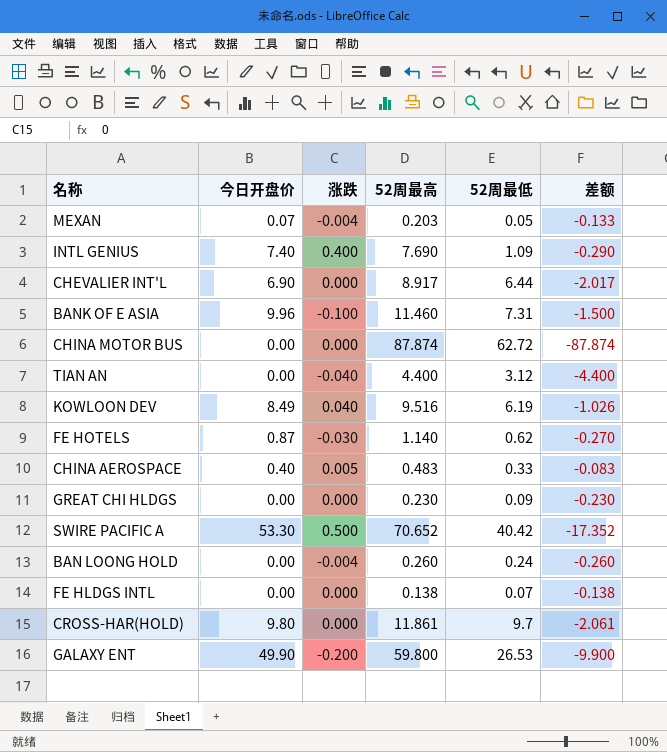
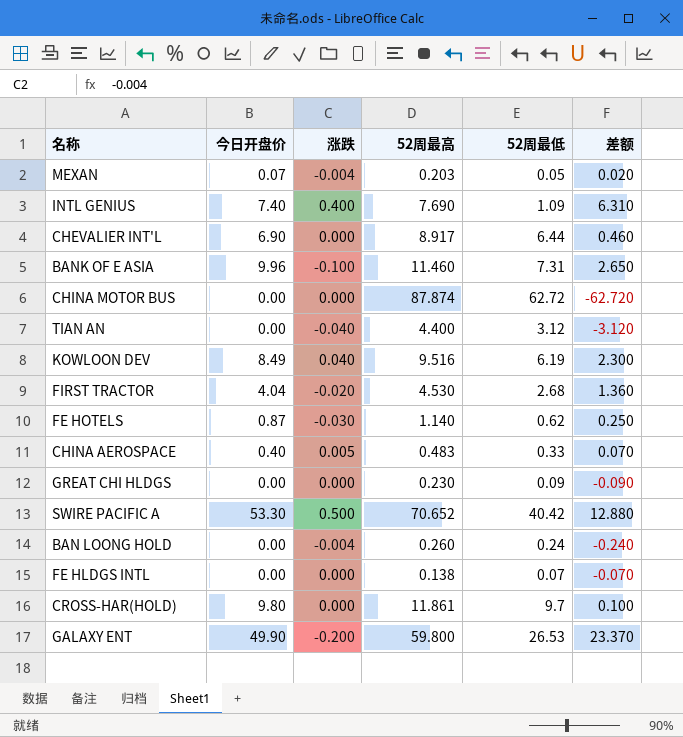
column 差额 | formula: [今日开盘价] - [52周最高] -> [今日开盘价] - [52周最低]
row FIRST TRACTOR: none -> 4.04 | -0.020 | 4.530 | 2.68 | 1.360

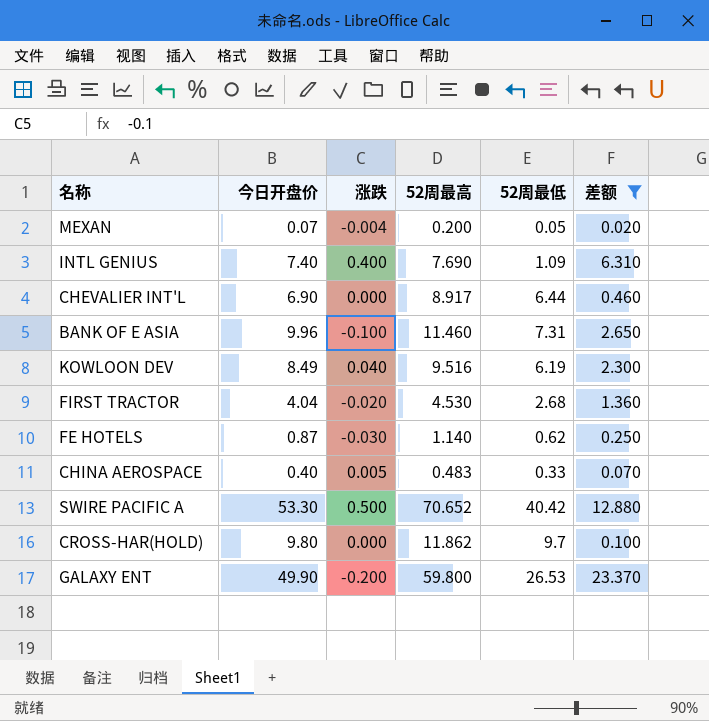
filter: none -> 差额 >= 0.020
MEXAN | 52周最高: 0.203 -> 0.200
CROSS-HAR(HOLD) | 52周最高: 11.861 -> 11.862

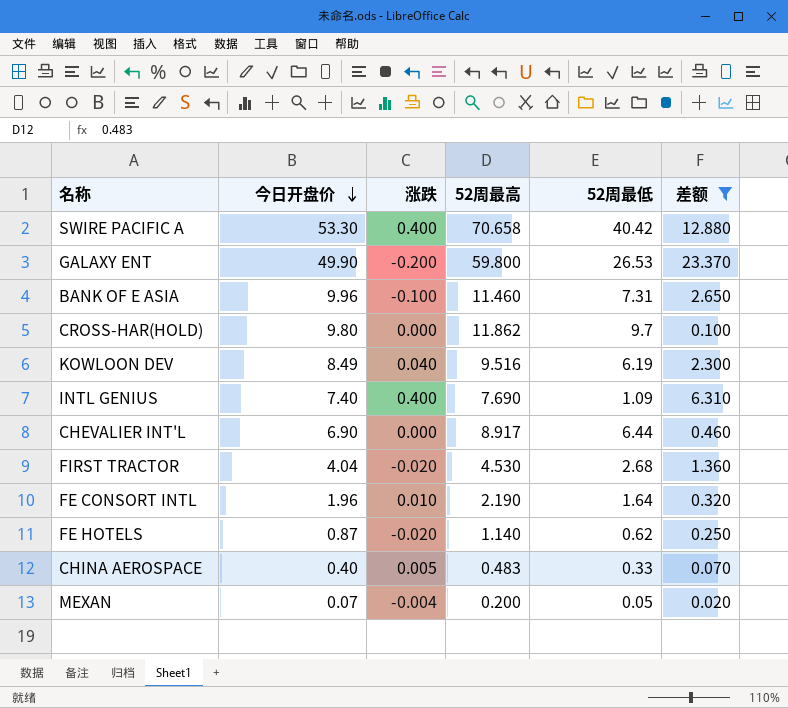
row order: none -> 今日开盘价 descending
SWIRE PACIFIC A | 涨跌: 0.500 -> 0.400
SWIRE PACIFIC A | 52周最高: 70.652 -> 70.658
row FE CONSORT INTL: none -> 1.96 | 0.010 | 2.190 | 1.64 | 0.320
FE HOTELS | 涨跌: -0.030 -> -0.020

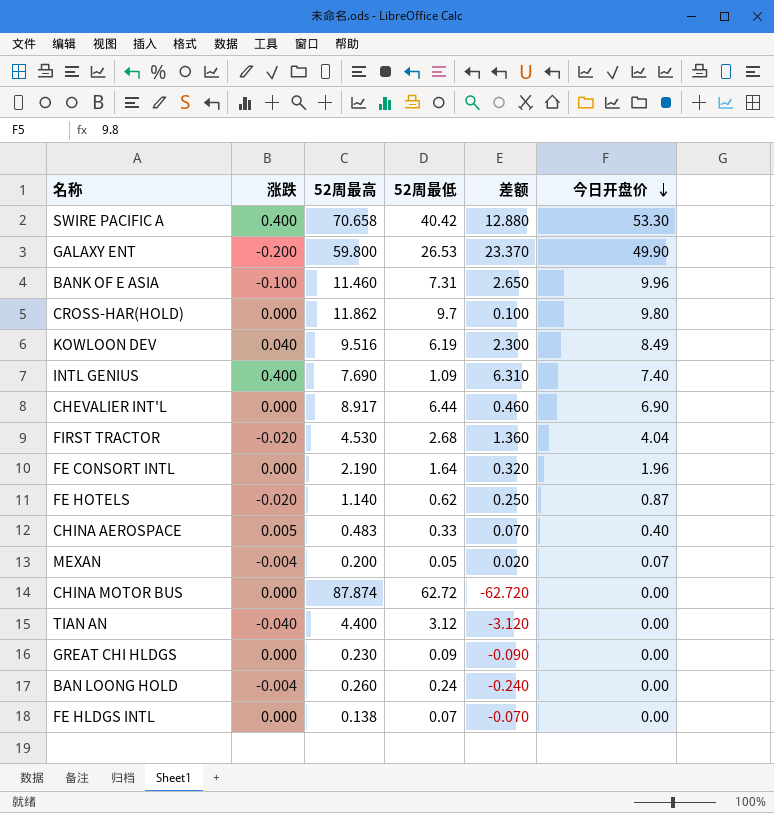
filter: 差额 >= 0.020 -> none
column 今日开盘价 | position: 2 -> 6
FE CONSORT INTL | 涨跌: 0.010 -> 0.000

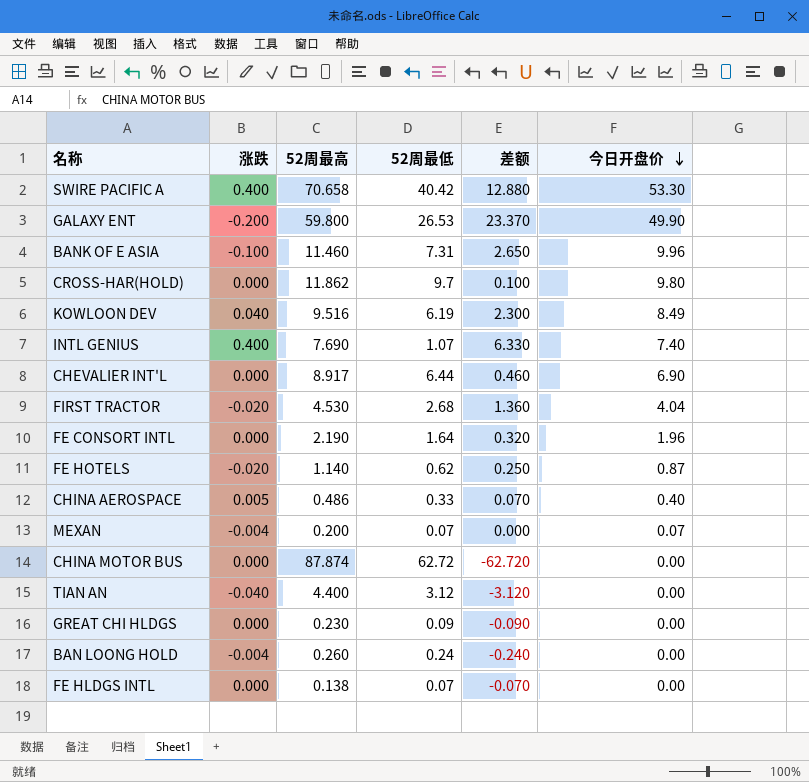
INTL GENIUS | 52周最低: 1.09 -> 1.07
INTL GENIUS | 差额: 6.310 -> 6.330
CHINA AEROSPACE | 52周最高: 0.483 -> 0.486
MEXAN | 52周最低: 0.05 -> 0.07
MEXAN | 差额: 0.020 -> 0.000

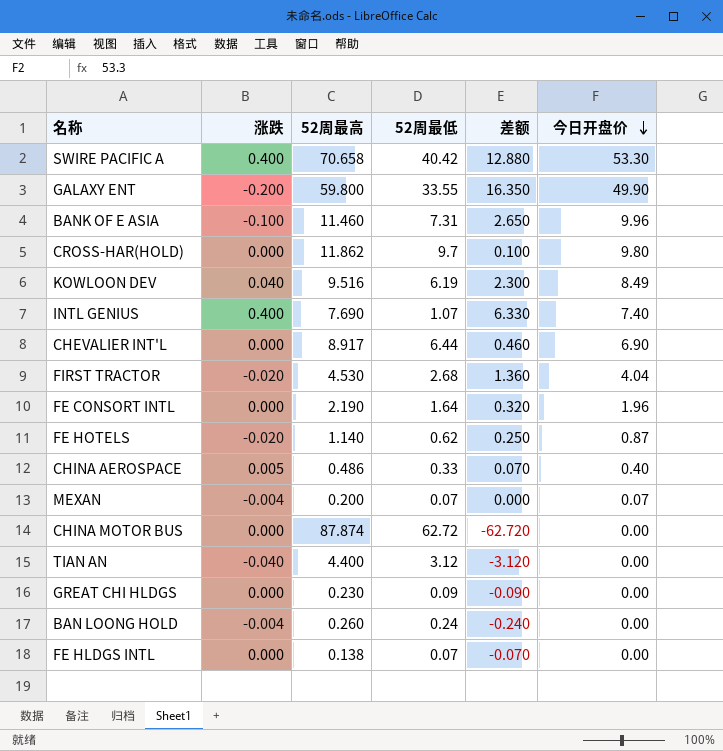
GALAXY ENT | 52周最低: 26.53 -> 33.55
GALAXY ENT | 差额: 23.370 -> 16.350

